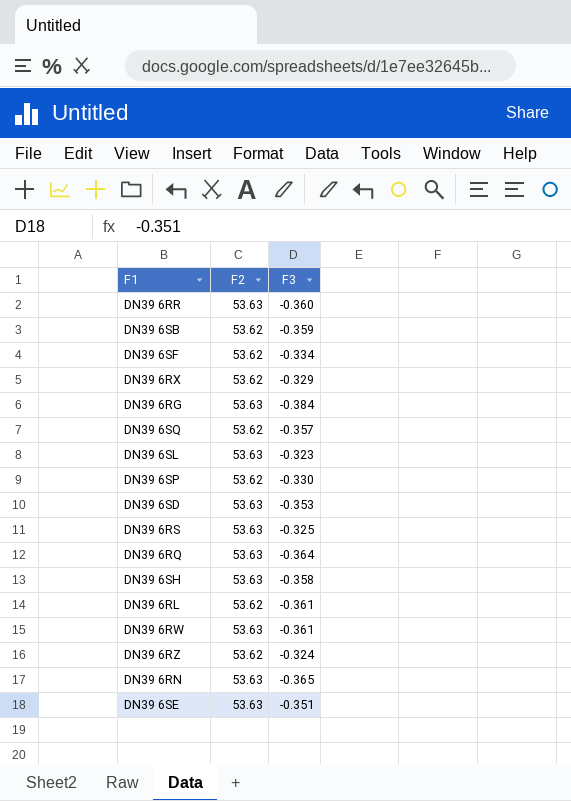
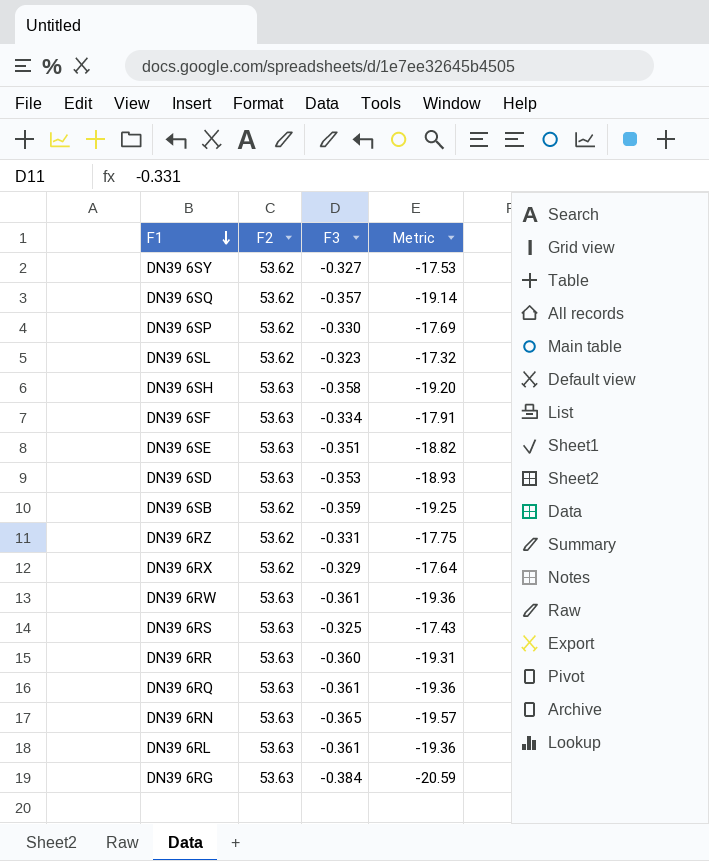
row order: none -> F1 descending
column Metric | formula: none -> [F2] * [F3]
row DN39 6SY: none -> 53.62 | -0.327 | -17.53
DN39 6SL | F2: 53.63 -> 53.62
DN39 6SF | F2: 53.62 -> 53.63
DN39 6RZ | F3: -0.324 -> -0.331
DN39 6RQ | F3: -0.364 -> -0.361
DN39 6RL | F2: 53.62 -> 53.63

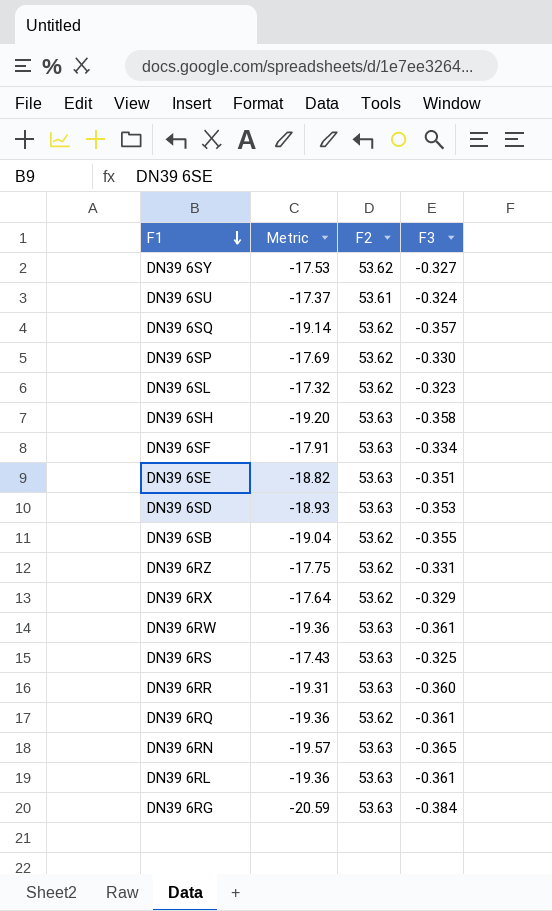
column Metric | position: 4 -> 2
row DN39 6SU: none -> -17.37 | 53.61 | -0.324
DN39 6SB | Metric: -19.25 -> -19.04
DN39 6SB | F3: -0.359 -> -0.355
DN39 6RQ | F2: 53.63 -> 53.62

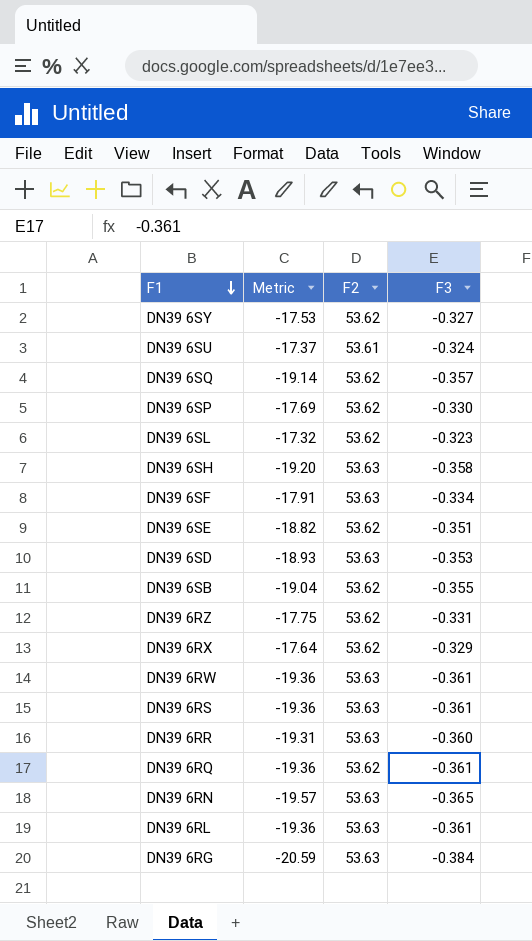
DN39 6SE | F2: 53.63 -> 53.62
DN39 6RS | Metric: -17.43 -> -19.36
DN39 6RS | F3: -0.325 -> -0.361

